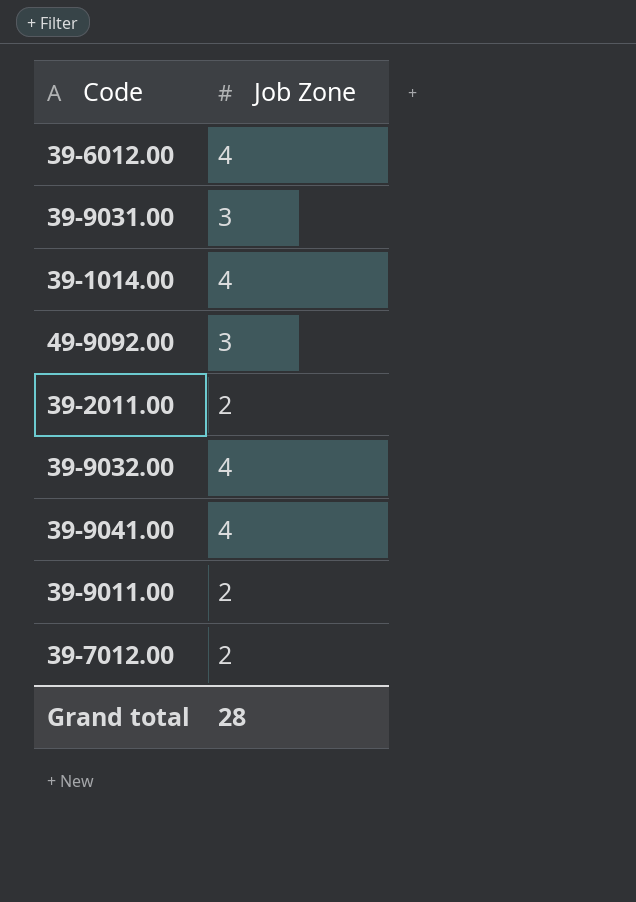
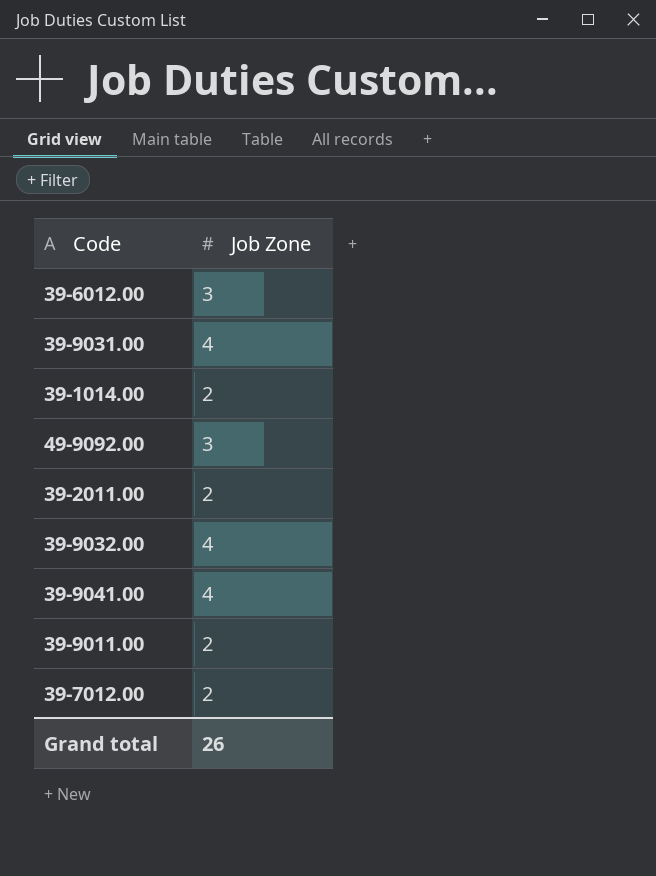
39-6012.00 | Job Zone: 4 -> 3
39-9031.00 | Job Zone: 3 -> 4
39-1014.00 | Job Zone: 4 -> 2
Grand total | Job Zone: 28 -> 26

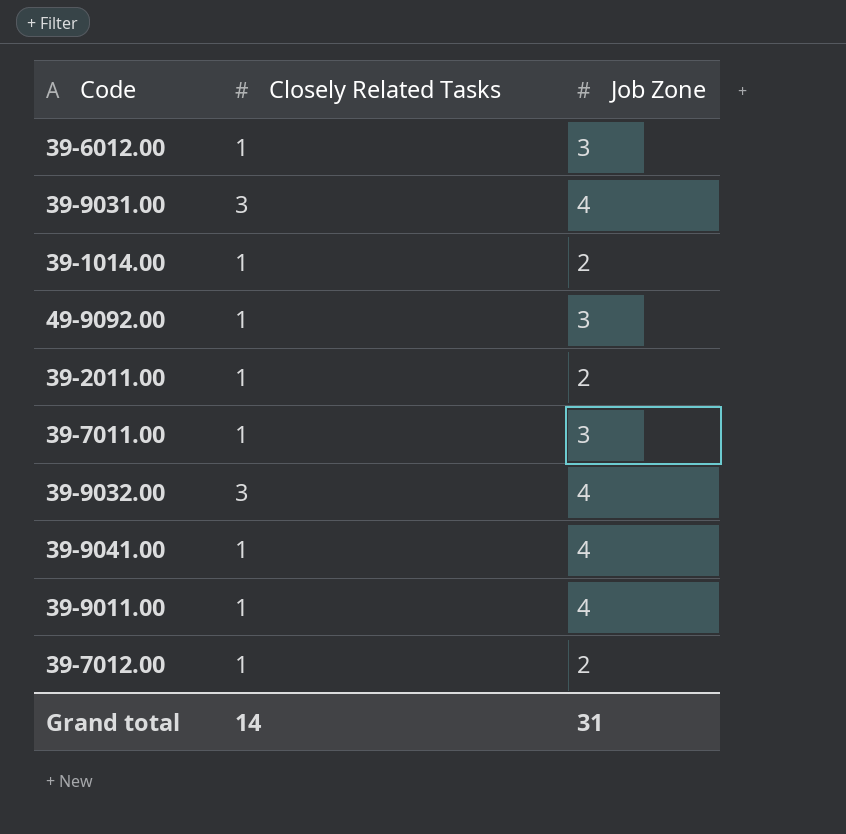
column Closely Related Tasks | position: none -> 2
row 39-7011.00: none -> 1 | 3
39-9011.00 | Job Zone: 2 -> 4
Grand total | Job Zone: 26 -> 31

